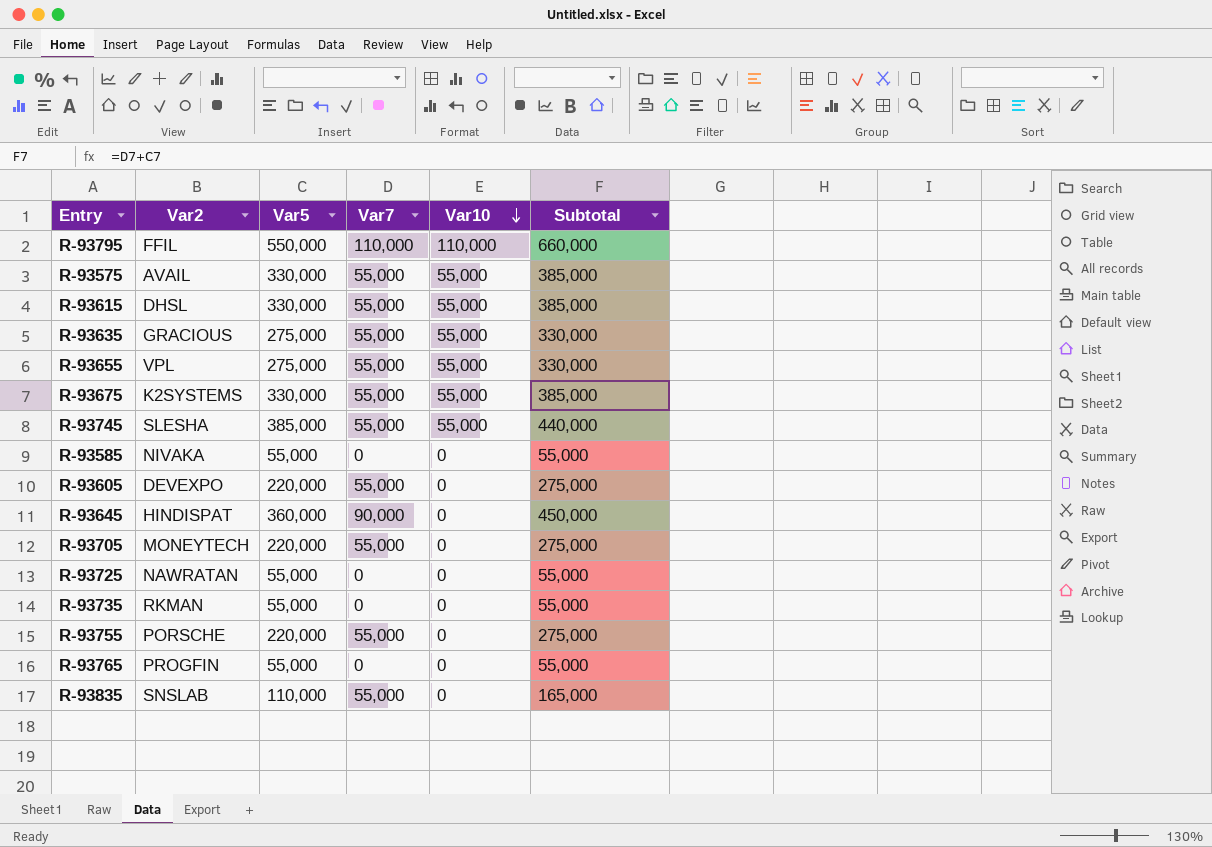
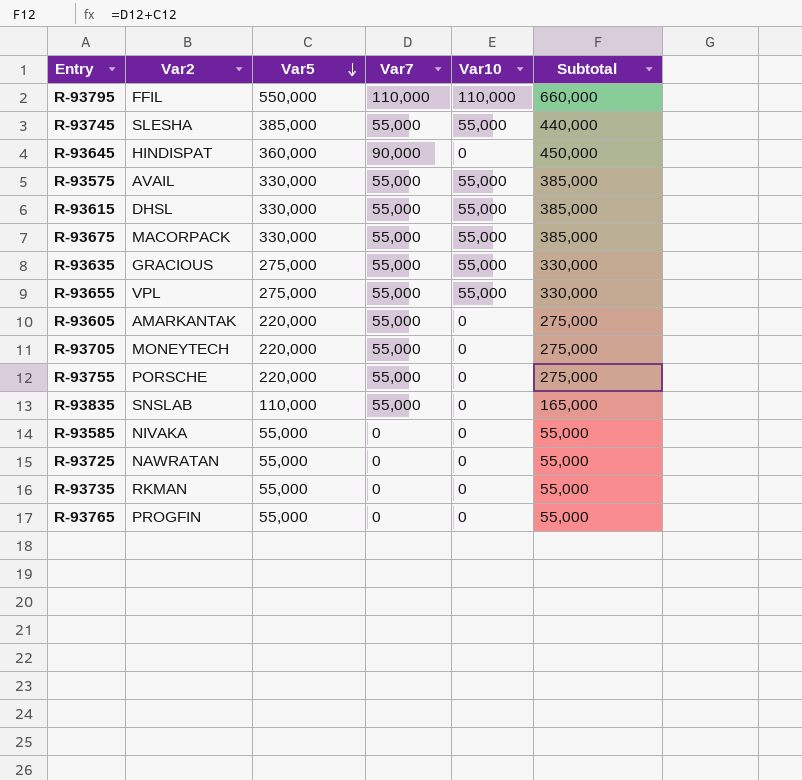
row order: Var10 descending -> Var5 descending
R-93675 | Var2: K2SYSTEMS -> MACORPACK
R-93605 | Var2: DEVEXPO -> AMARKANTAK

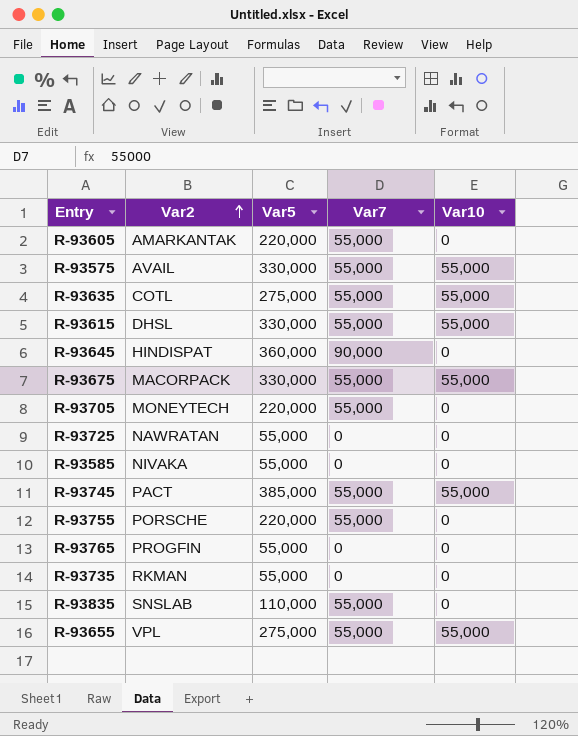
row order: Var5 descending -> Var2 ascending
column Subtotal | formula: [Var5] + [Var7] -> none
row R-93795: FFIL | 550,000 | 110,000 | 110,000 | 660,000 -> none
R-93635 | Var2: GRACIOUS -> COTL
R-93745 | Var2: SLESHA -> PACT

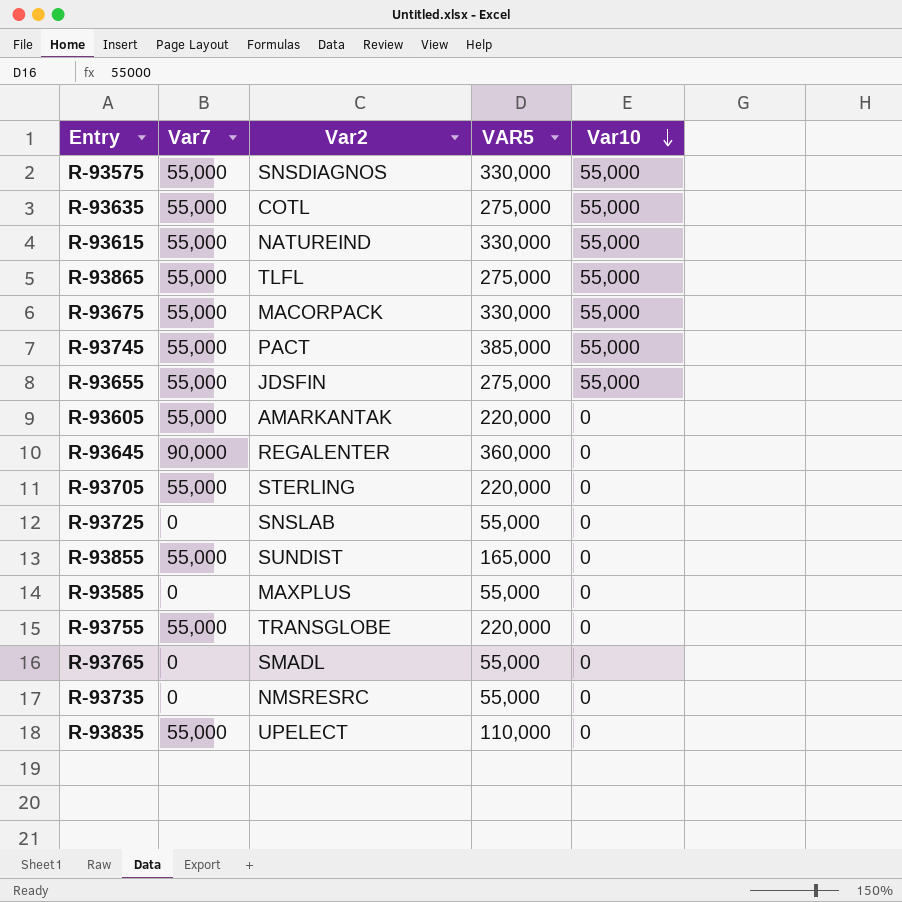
row order: Var2 ascending -> Var10 descending
column Var7 | position: 4 -> 2
column name: Var5 -> VAR5
R-93575 | Var2: AVAIL -> SNSDIAGNOS
R-93615 | Var2: DHSL -> NATUREIND
row R-93865: none -> 55,000 | TLFL | 275,000 | 55,000
R-93655 | Var2: VPL -> JDSFIN
R-93645 | Var2: HINDISPAT -> REGALENTER
R-93705 | Var2: MONEYTECH -> STERLING
R-93725 | Var2: NAWRATAN -> SNSLAB
row R-93855: none -> 55,000 | SUNDIST | 165,000 | 0
R-93585 | Var2: NIVAKA -> MAXPLUS
R-93755 | Var2: PORSCHE -> TRANSGLOBE
R-93765 | Var2: PROGFIN -> SMADL
R-93735 | Var2: RKMAN -> NMSRESRC
R-93835 | Var2: SNSLAB -> UPELECT

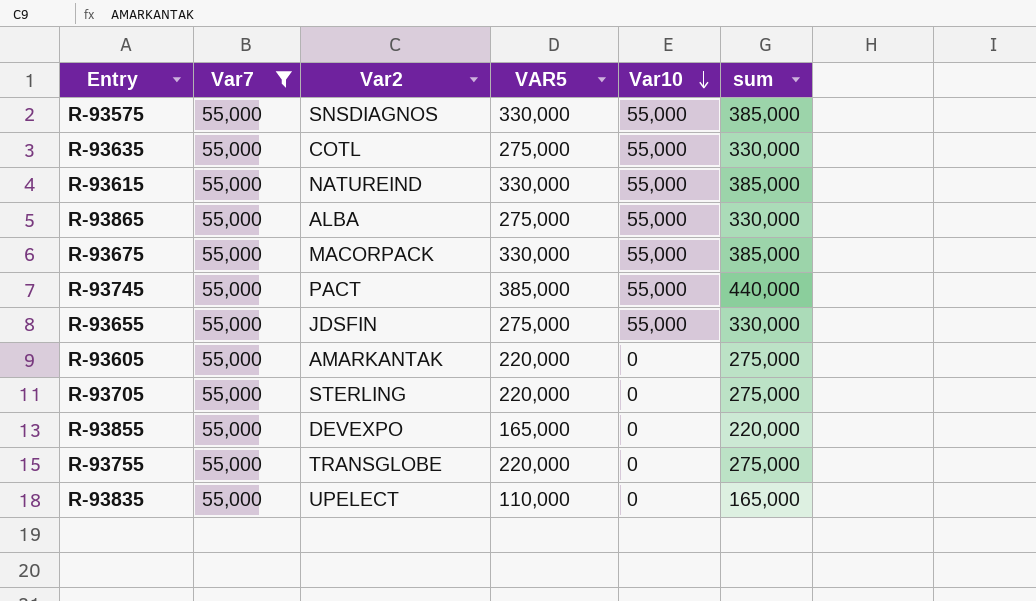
filter: none -> Var7 = 55,000
column sum | formula: none -> [Var7] + [VAR5]
R-93865 | Var2: TLFL -> ALBA
R-93855 | Var2: SUNDIST -> DEVEXPO

